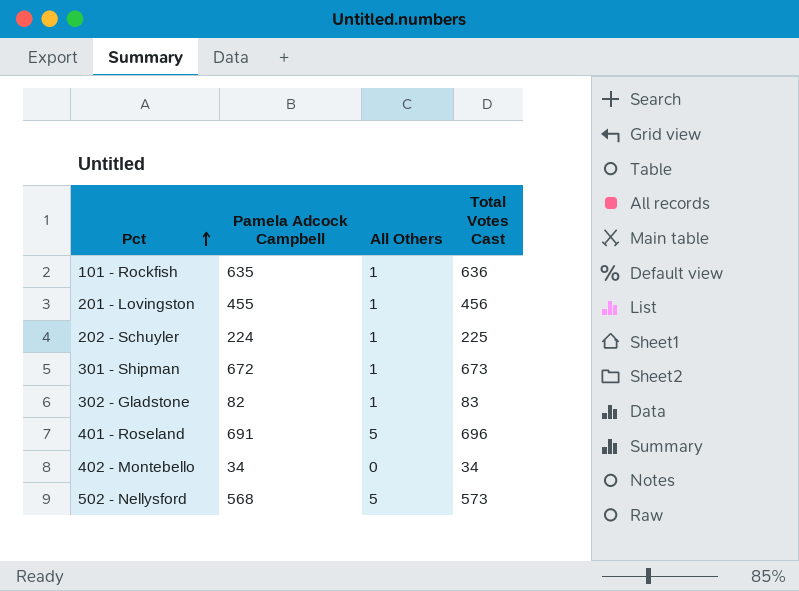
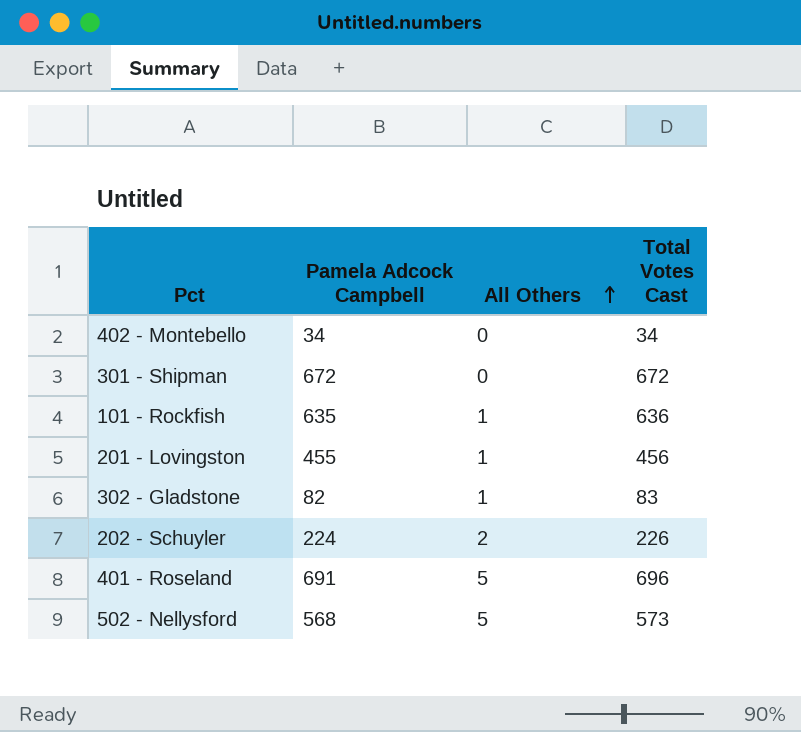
row order: Pct ascending -> All Others ascending
301 - Shipman | All Others: 1 -> 0
301 - Shipman | Total Votes Cast: 673 -> 672
202 - Schuyler | All Others: 1 -> 2
202 - Schuyler | Total Votes Cast: 225 -> 226

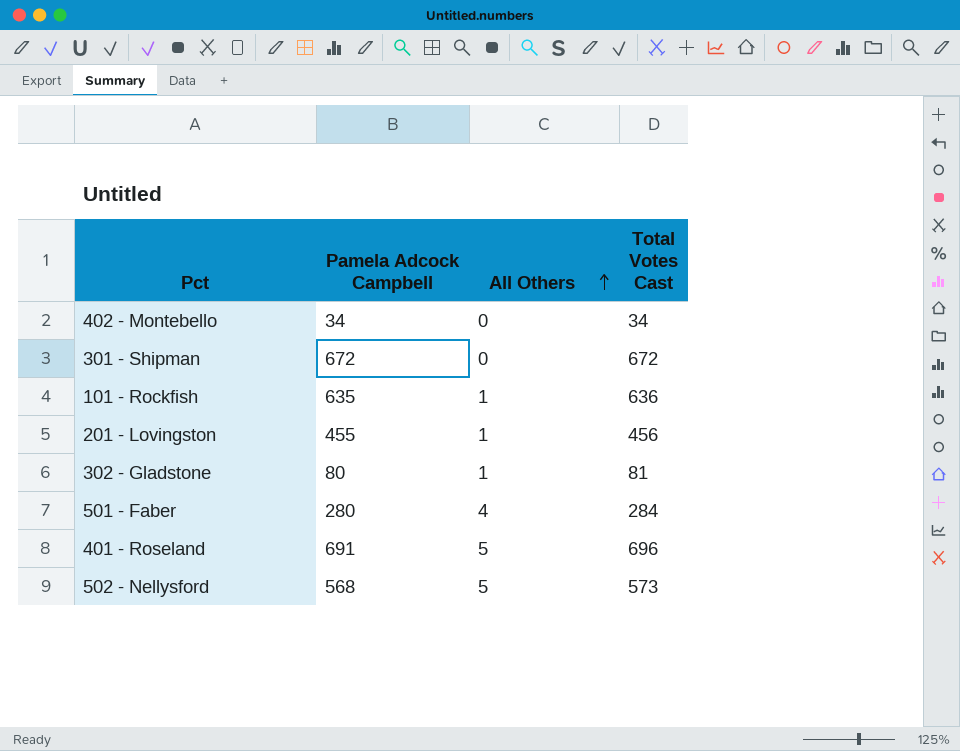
row 202 - Schuyler: 224 | 2 | 226 -> none
302 - Gladstone | Pamela Adcock Campbell: 82 -> 80
302 - Gladstone | Total Votes Cast: 83 -> 81
row 501 - Faber: none -> 280 | 4 | 284

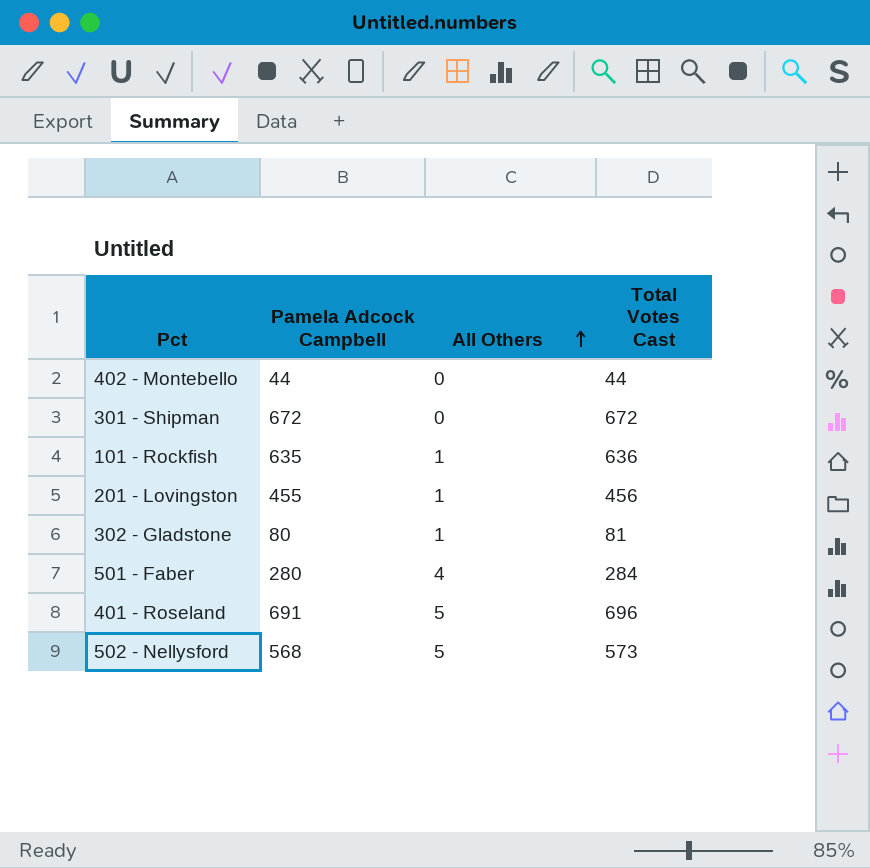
402 - Montebello | Pamela Adcock Campbell: 34 -> 44
402 - Montebello | Total Votes Cast: 34 -> 44

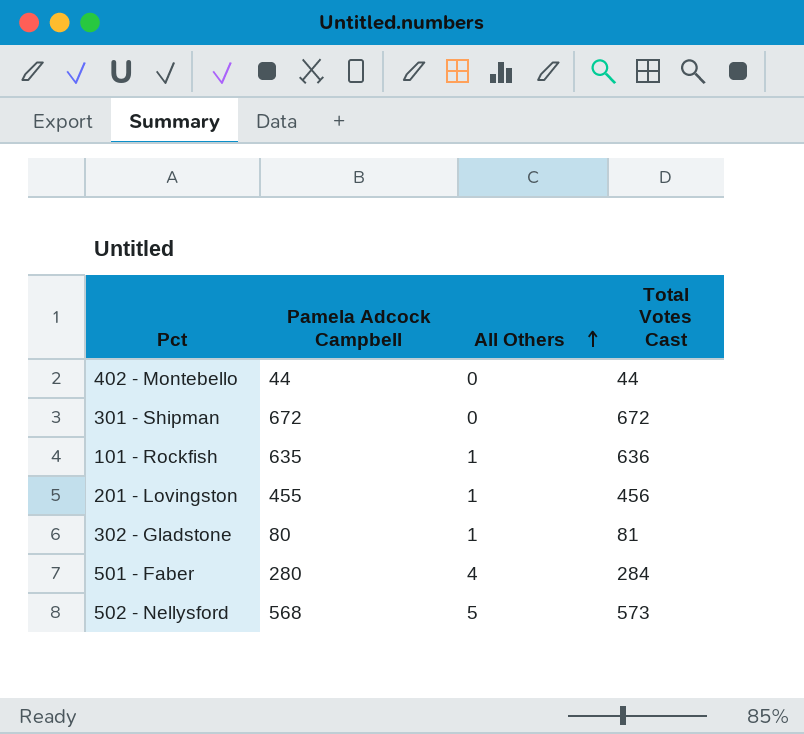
row 401 - Roseland: 691 | 5 | 696 -> none

